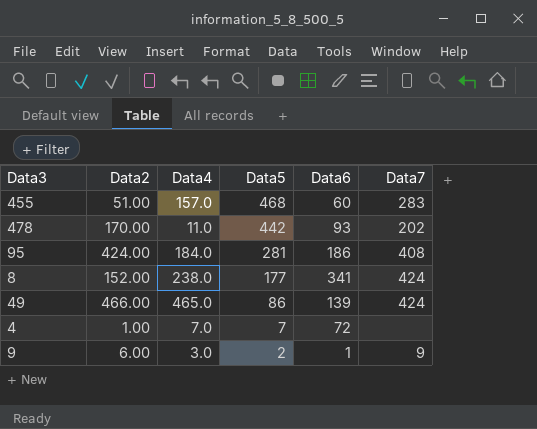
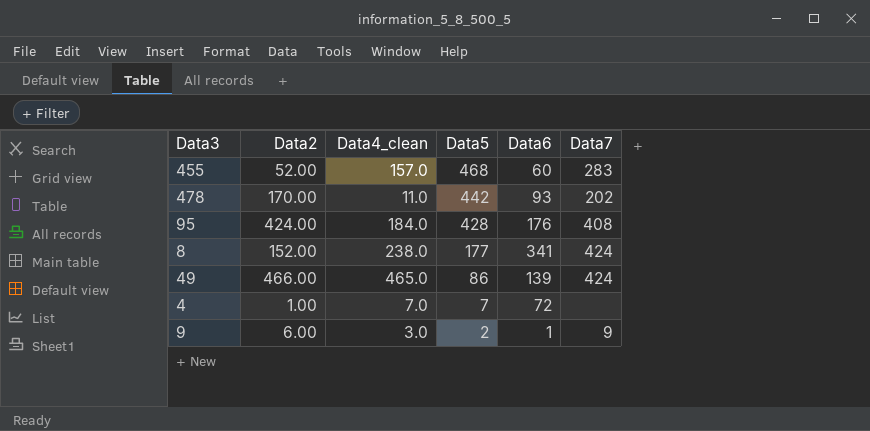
column name: Data4 -> Data4_clean
455 | Data2: 51.00 -> 52.00
95 | Data5: 281 -> 428
95 | Data6: 186 -> 176

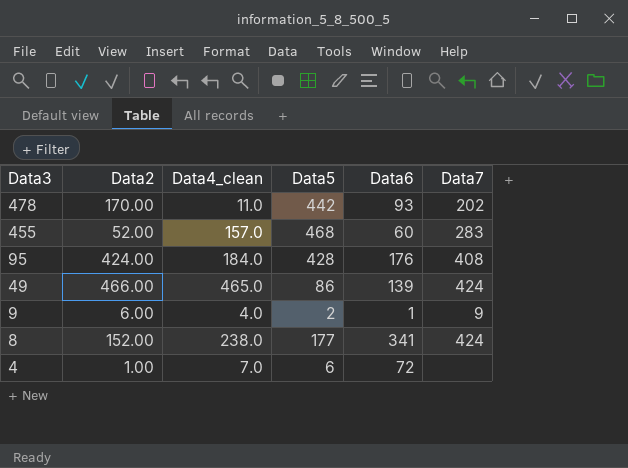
row order: Data5 descending -> Data3 descending
9 | Data4_clean: 3.0 -> 4.0
4 | Data5: 7 -> 6

